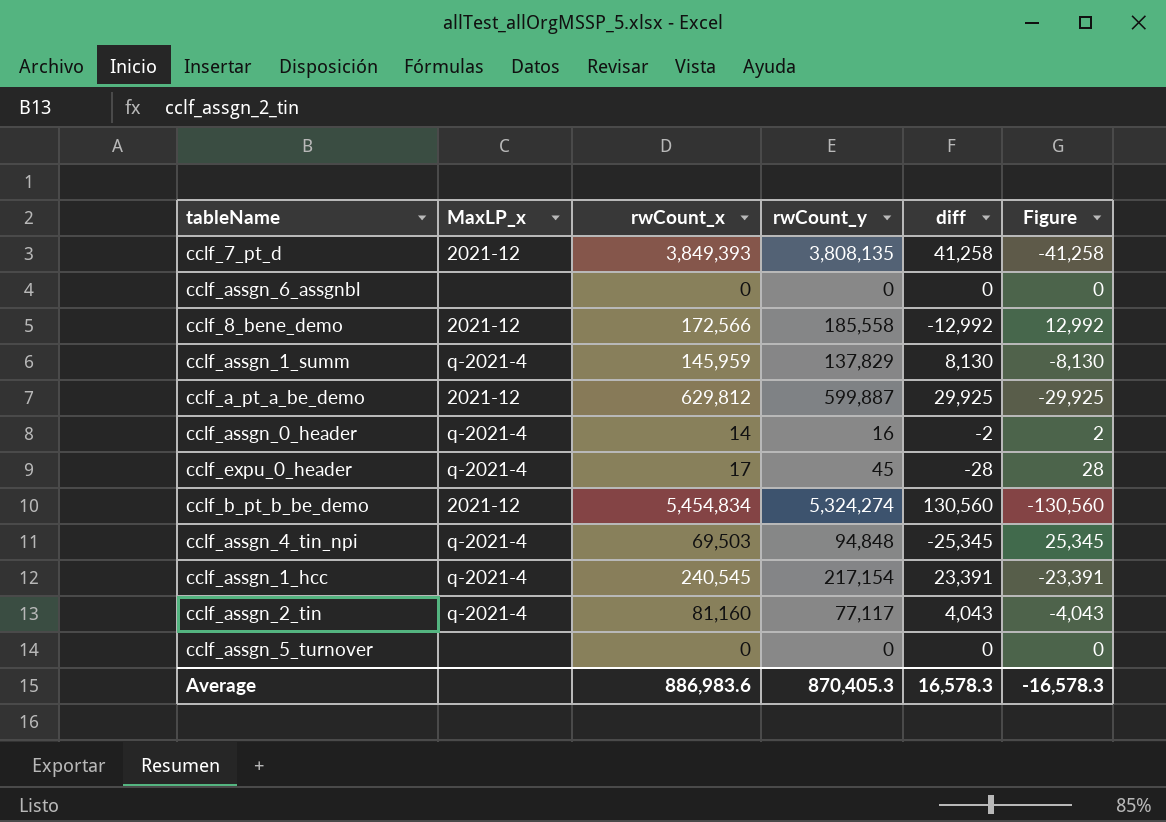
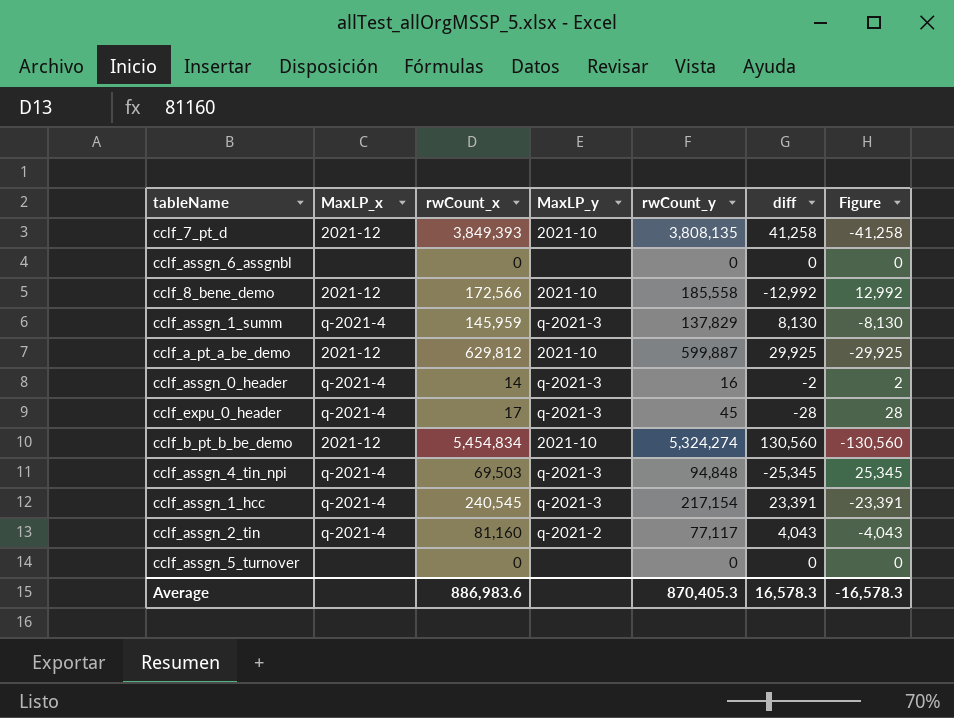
column MaxLP_y | position: none -> 4

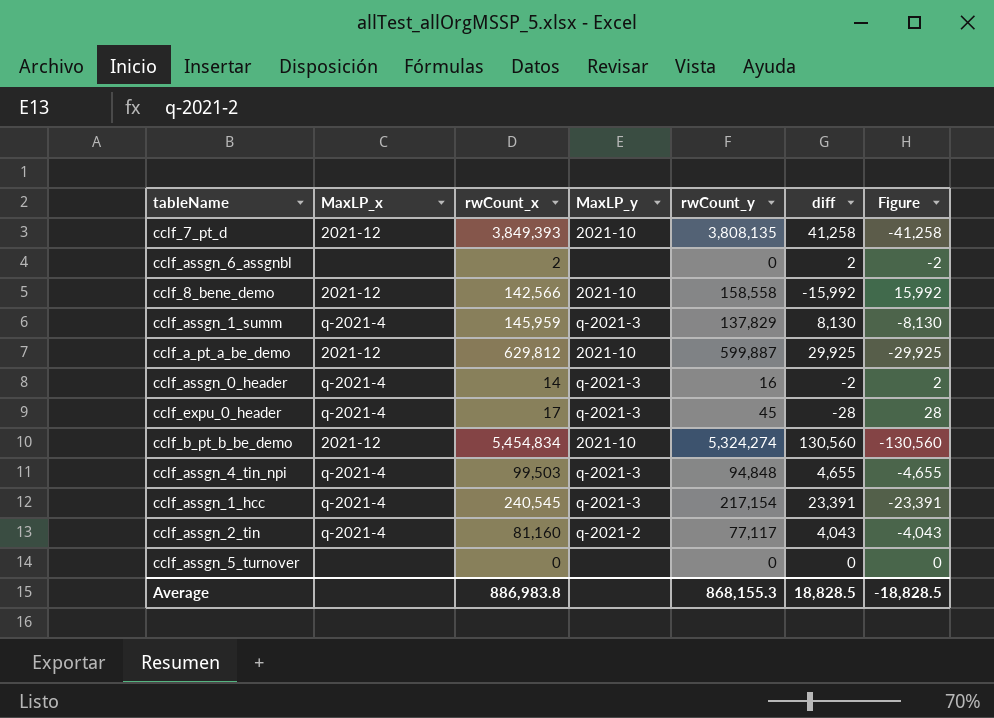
cclf_assgn_6_assgnbl | rwCount_x: 0 -> 2
cclf_assgn_6_assgnbl | diff: 0 -> 2
cclf_assgn_6_assgnbl | Figure: 0 -> -2
cclf_8_bene_demo | rwCount_x: 172,566 -> 142,566
cclf_8_bene_demo | rwCount_y: 185,558 -> 158,558
cclf_8_bene_demo | diff: -12,992 -> -15,992
cclf_8_bene_demo | Figure: 12,992 -> 15,992
cclf_assgn_4_tin_npi | rwCount_x: 69,503 -> 99,503
cclf_assgn_4_tin_npi | diff: -25,345 -> 4,655
cclf_assgn_4_tin_npi | Figure: 25,345 -> -4,655
Average | rwCount_x: 886,983.6 -> 886,983.8
Average | rwCount_y: 870,405.3 -> 868,155.3
Average | diff: 16,578.3 -> 18,828.5
Average | Figure: -16,578.3 -> -18,828.5

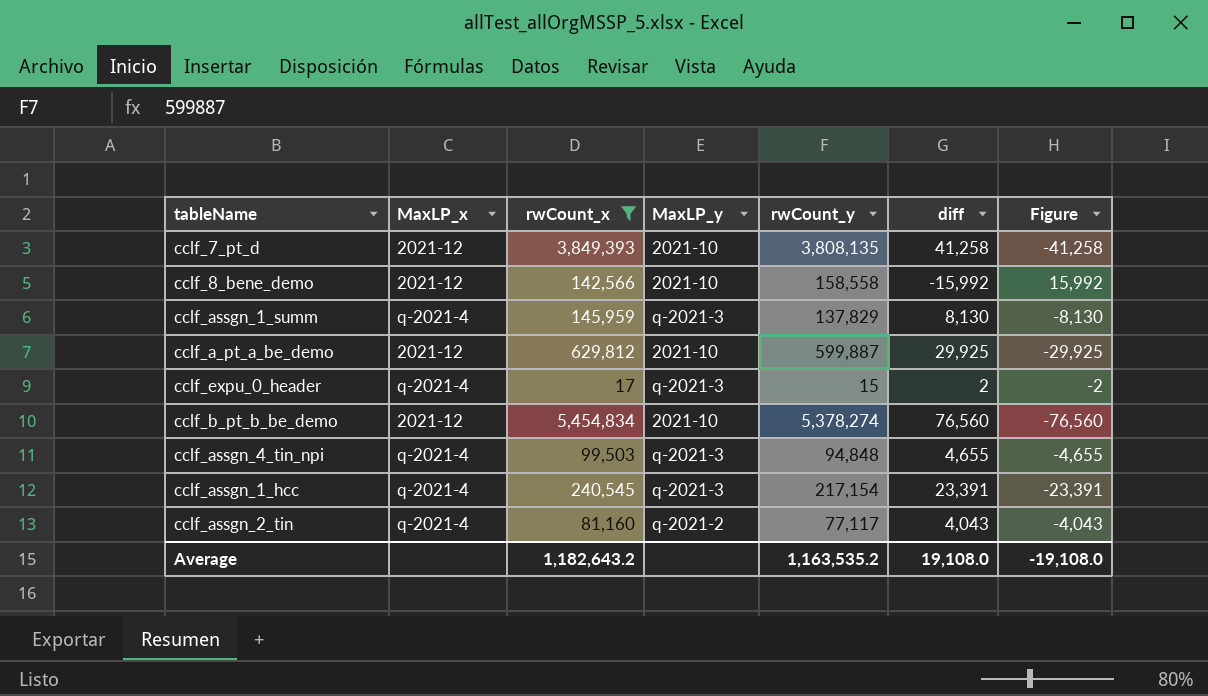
filter: none -> rwCount_x >= 17
cclf_expu_0_header | rwCount_y: 45 -> 15
cclf_expu_0_header | diff: -28 -> 2
cclf_expu_0_header | Figure: 28 -> -2
cclf_b_pt_b_be_demo | rwCount_y: 5,324,274 -> 5,378,274
cclf_b_pt_b_be_demo | diff: 130,560 -> 76,560
cclf_b_pt_b_be_demo | Figure: -130,560 -> -76,560
Average | rwCount_x: 886,983.8 -> 1,182,643.2
Average | rwCount_y: 868,155.3 -> 1,163,535.2
Average | diff: 18,828.5 -> 19,108.0
Average | Figure: -18,828.5 -> -19,108.0

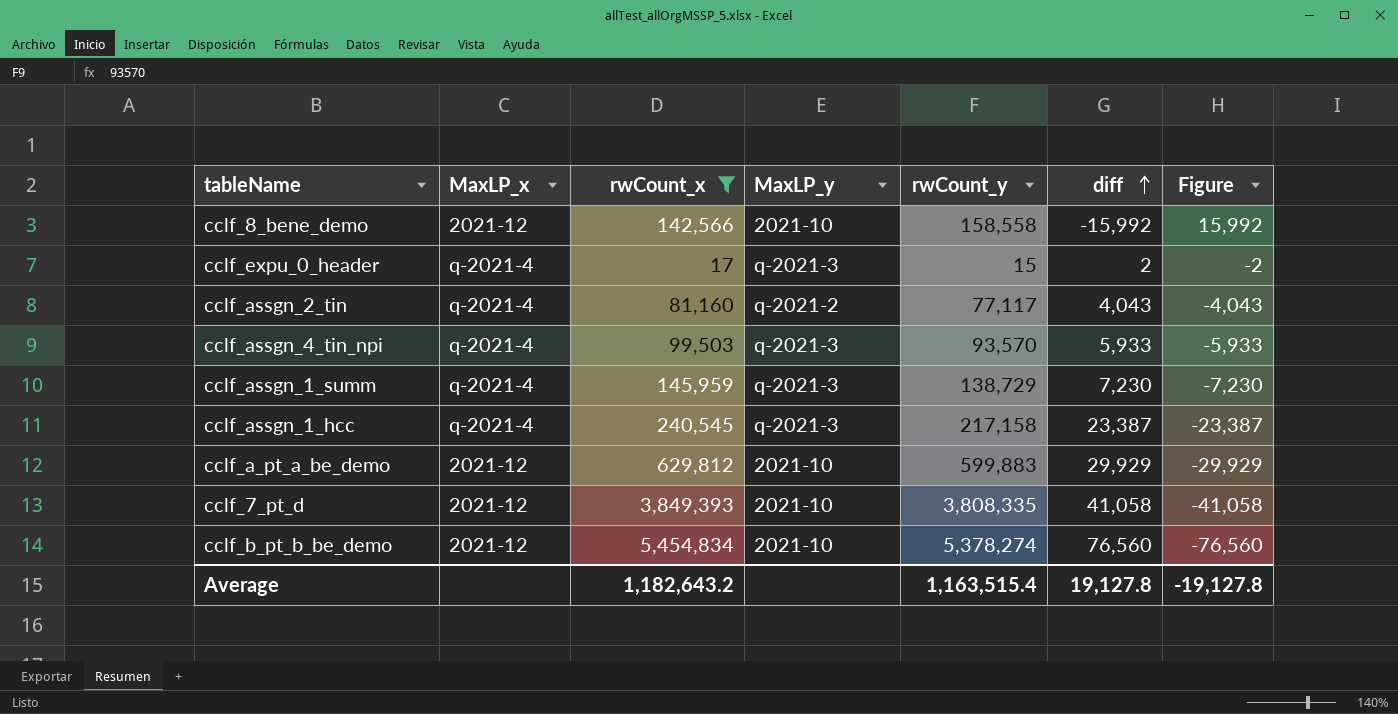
row order: none -> diff ascending
cclf_assgn_4_tin_npi | rwCount_y: 94,848 -> 93,570
cclf_assgn_4_tin_npi | diff: 4,655 -> 5,933
cclf_assgn_4_tin_npi | Figure: -4,655 -> -5,933
cclf_assgn_1_summ | rwCount_y: 137,829 -> 138,729
cclf_assgn_1_summ | diff: 8,130 -> 7,230
cclf_assgn_1_summ | Figure: -8,130 -> -7,230
cclf_assgn_1_hcc | rwCount_y: 217,154 -> 217,158
cclf_assgn_1_hcc | diff: 23,391 -> 23,387
cclf_assgn_1_hcc | Figure: -23,391 -> -23,387
cclf_a_pt_a_be_demo | rwCount_y: 599,887 -> 599,883
cclf_a_pt_a_be_demo | diff: 29,925 -> 29,929
cclf_a_pt_a_be_demo | Figure: -29,925 -> -29,929
cclf_7_pt_d | rwCount_y: 3,808,135 -> 3,808,335
cclf_7_pt_d | diff: 41,258 -> 41,058
cclf_7_pt_d | Figure: -41,258 -> -41,058
Average | rwCount_y: 1,163,535.2 -> 1,163,515.4
Average | diff: 19,108.0 -> 19,127.8
Average | Figure: -19,108.0 -> -19,127.8

